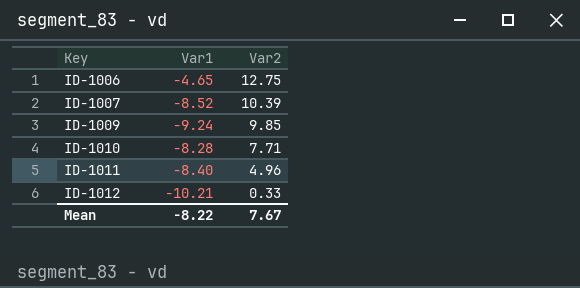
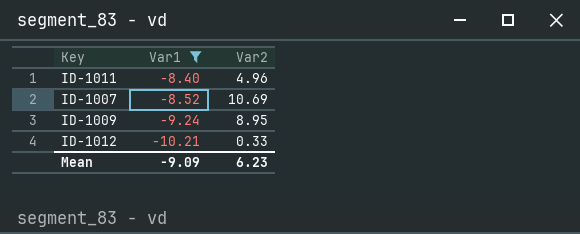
filter: none -> Var1 <= -8.40
row order: Key ascending -> Var1 descending
ID-1007 | Var2: 10.39 -> 10.69
ID-1009 | Var2: 9.85 -> 8.95
Mean | Var1: -8.22 -> -9.09
Mean | Var2: 7.67 -> 6.23

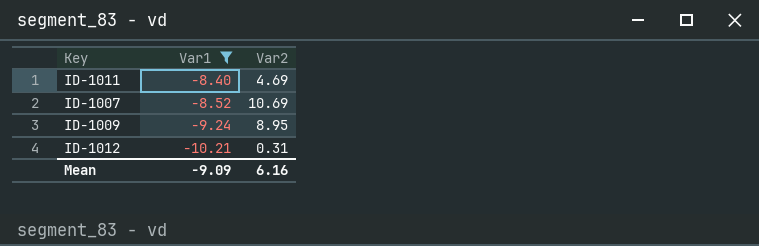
ID-1011 | Var2: 4.96 -> 4.69
ID-1012 | Var2: 0.33 -> 0.31
Mean | Var2: 6.23 -> 6.16

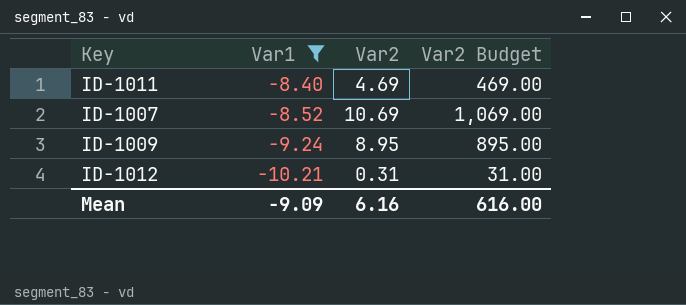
column Var2 Budget | formula: none -> [Var2] * 100

